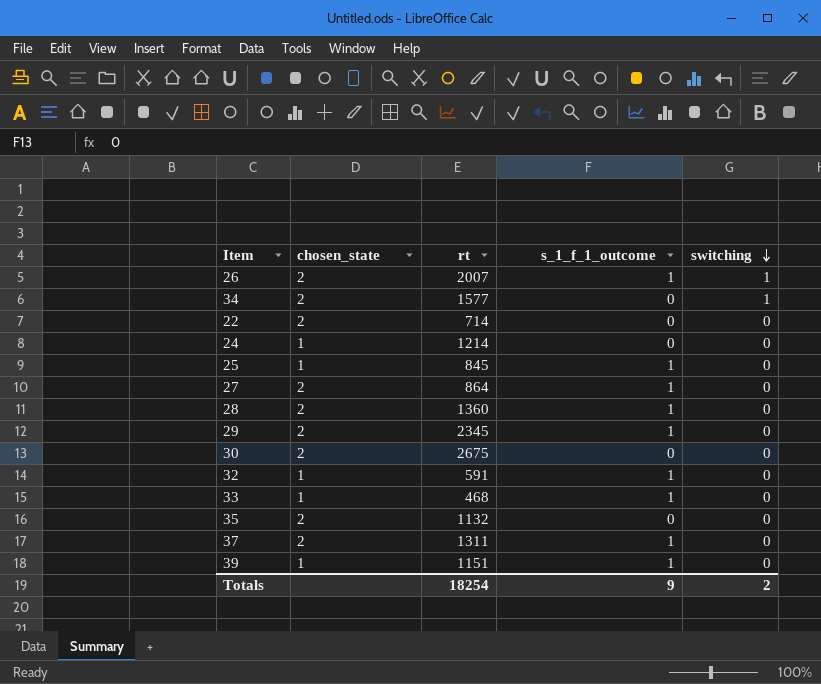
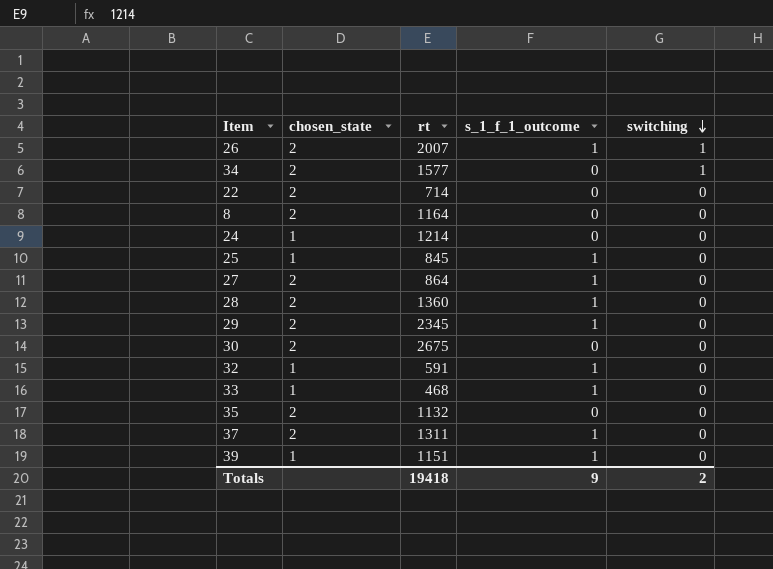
row 8: none -> 2 | 1164 | 0 | 0
Totals | rt: 18254 -> 19418

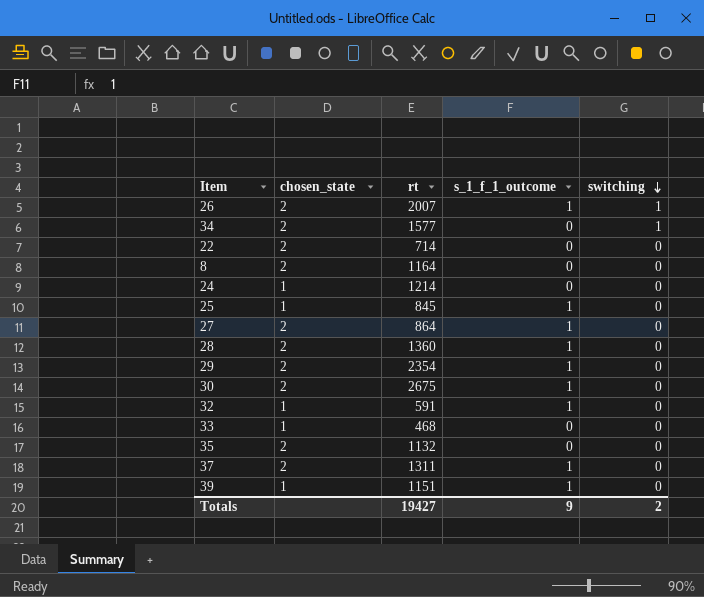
29 | rt: 2345 -> 2354
30 | s_1_f_1_outcome: 0 -> 1
33 | s_1_f_1_outcome: 1 -> 0
Totals | rt: 19418 -> 19427

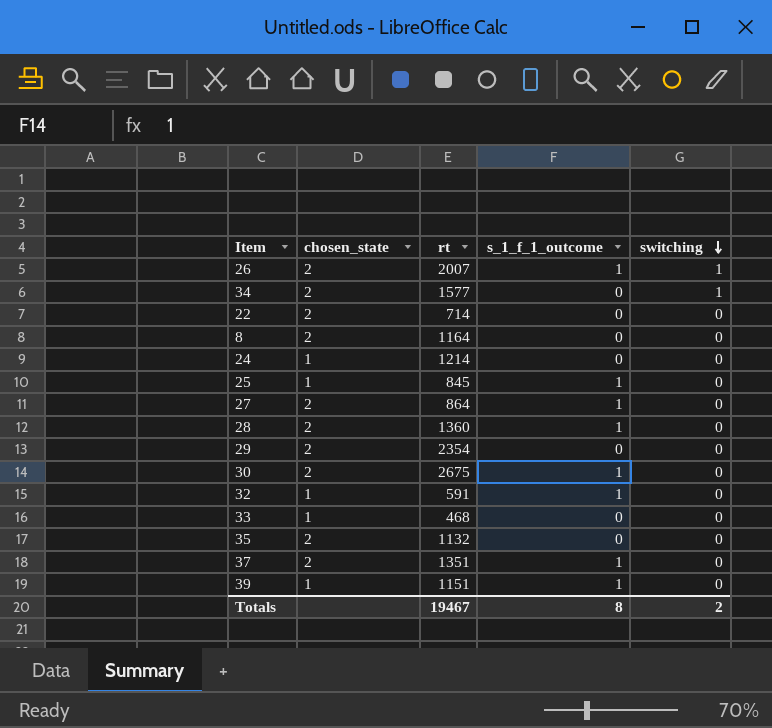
29 | s_1_f_1_outcome: 1 -> 0
37 | rt: 1311 -> 1351
Totals | rt: 19427 -> 19467
Totals | s_1_f_1_outcome: 9 -> 8

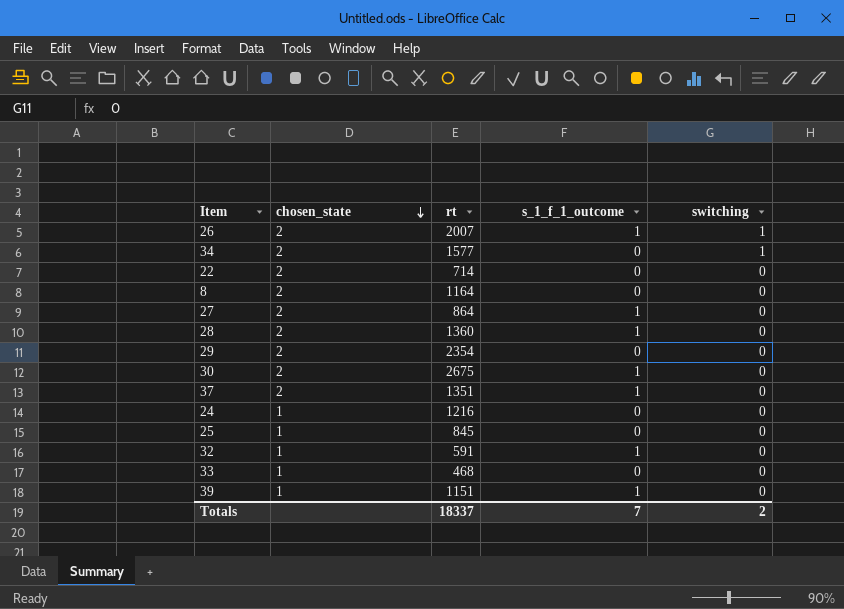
row order: switching descending -> chosen_state descending
row 35: 2 | 1132 | 0 | 0 -> none
24 | rt: 1214 -> 1216
25 | s_1_f_1_outcome: 1 -> 0
Totals | rt: 19467 -> 18337
Totals | s_1_f_1_outcome: 8 -> 7

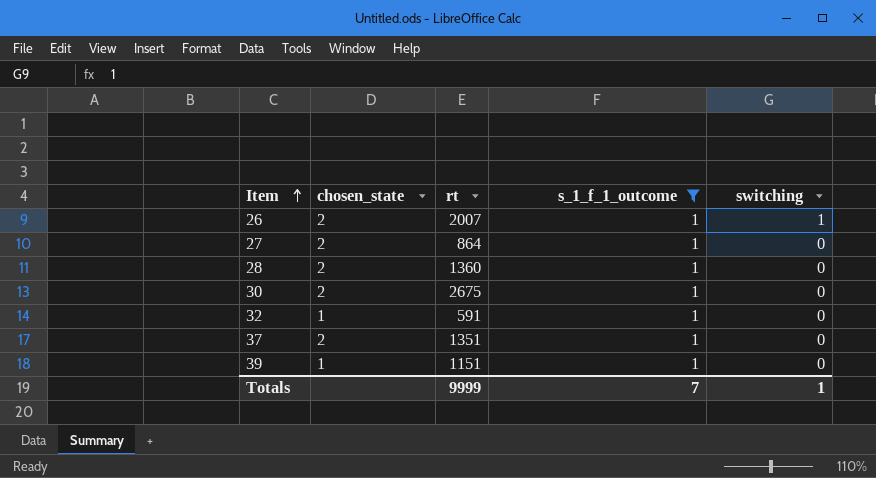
filter: none -> s_1_f_1_outcome = 1
row order: chosen_state descending -> Item ascending
Totals | rt: 18337 -> 9999
Totals | switching: 2 -> 1

